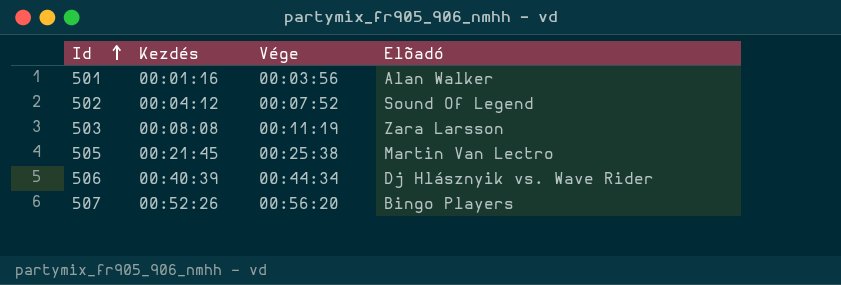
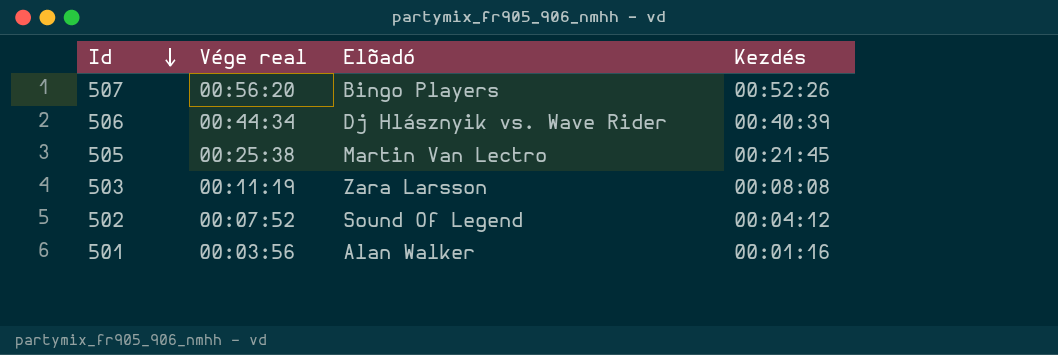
row order: Id ascending -> Id descending
column name: Vége -> Vége real
column Kezdés | position: 2 -> 4

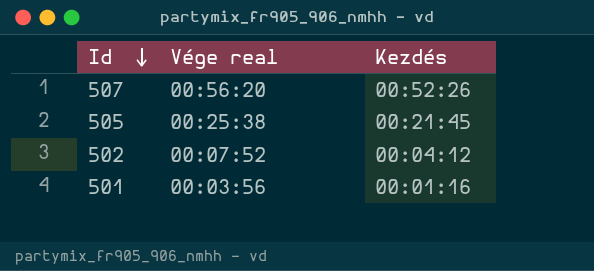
column Elõadó | position: 3 -> none
row 506: 00:44:34 | Dj Hlásznyik vs. Wave Rider | 00:40:39 -> none
row 503: 00:11:19 | Zara Larsson | 00:08:08 -> none

